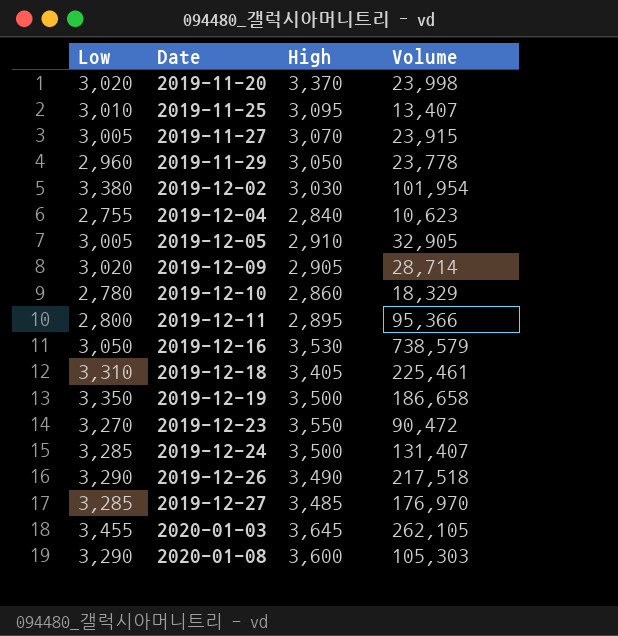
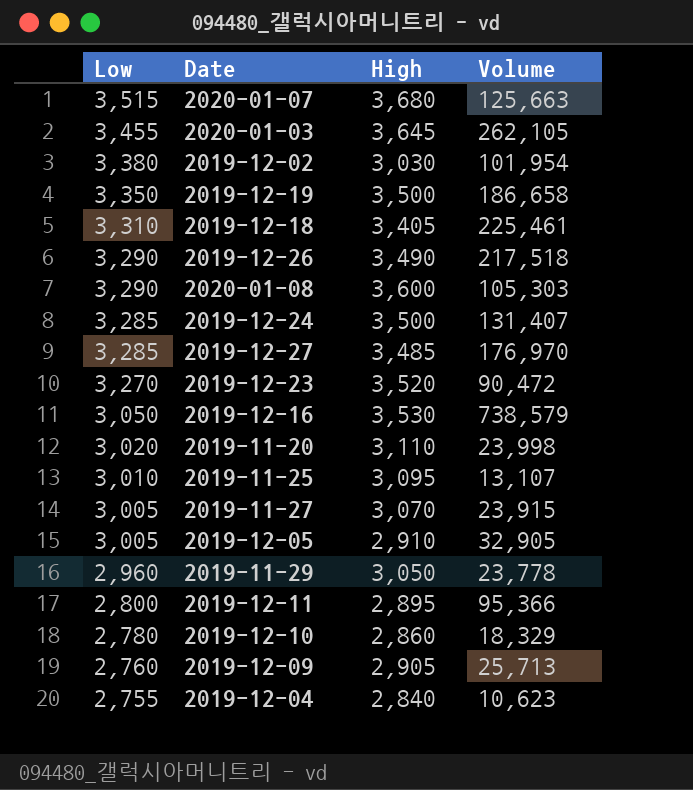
row order: Date ascending -> Low descending
row 2020-01-07: none -> 3,515 | 3,680 | 125,663
2019-12-23 | High: 3,550 -> 3,520
2019-11-20 | High: 3,370 -> 3,110
2019-11-25 | Volume: 13,407 -> 13,107
2019-12-09 | Low: 3,020 -> 2,760
2019-12-09 | Volume: 28,714 -> 25,713

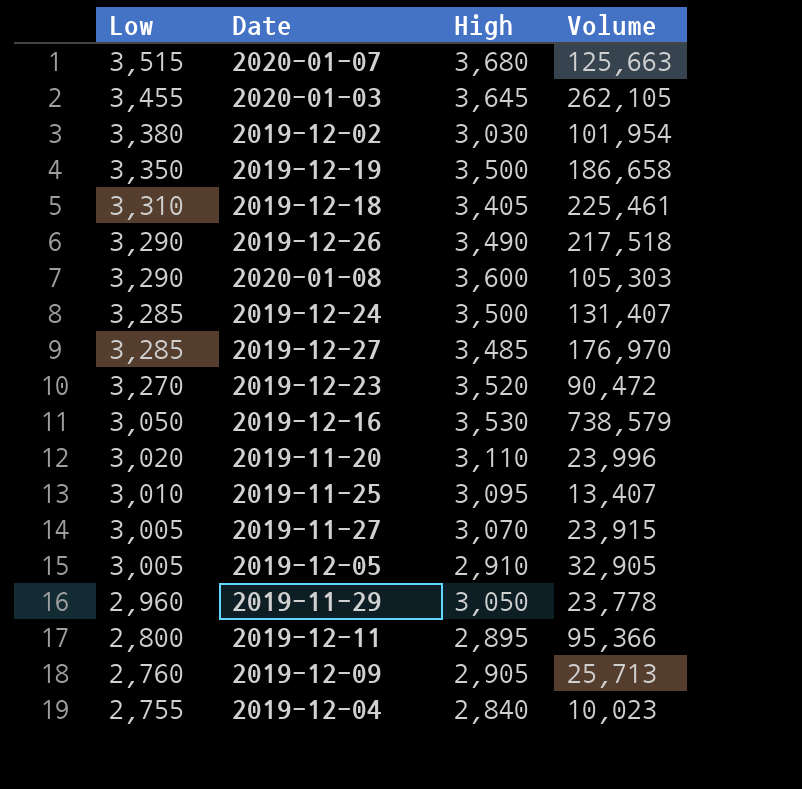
row 2019-12-10: 2,780 | 2,860 | 18,329 -> none
2019-11-20 | Volume: 23,998 -> 23,996
2019-11-25 | Volume: 13,107 -> 13,407
2019-12-04 | Volume: 10,623 -> 10,023

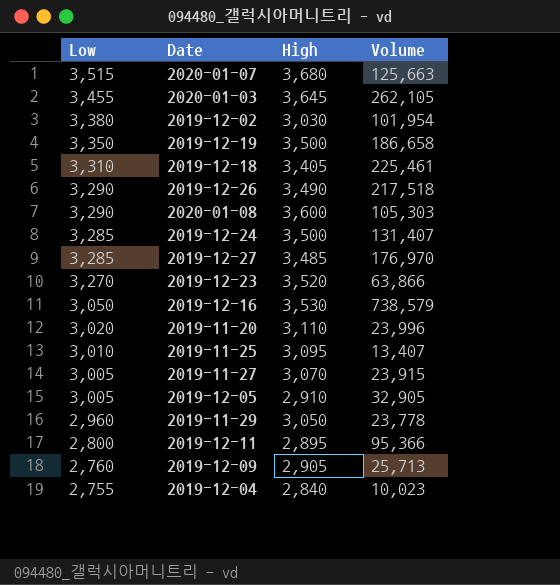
2019-12-23 | Volume: 90,472 -> 63,866

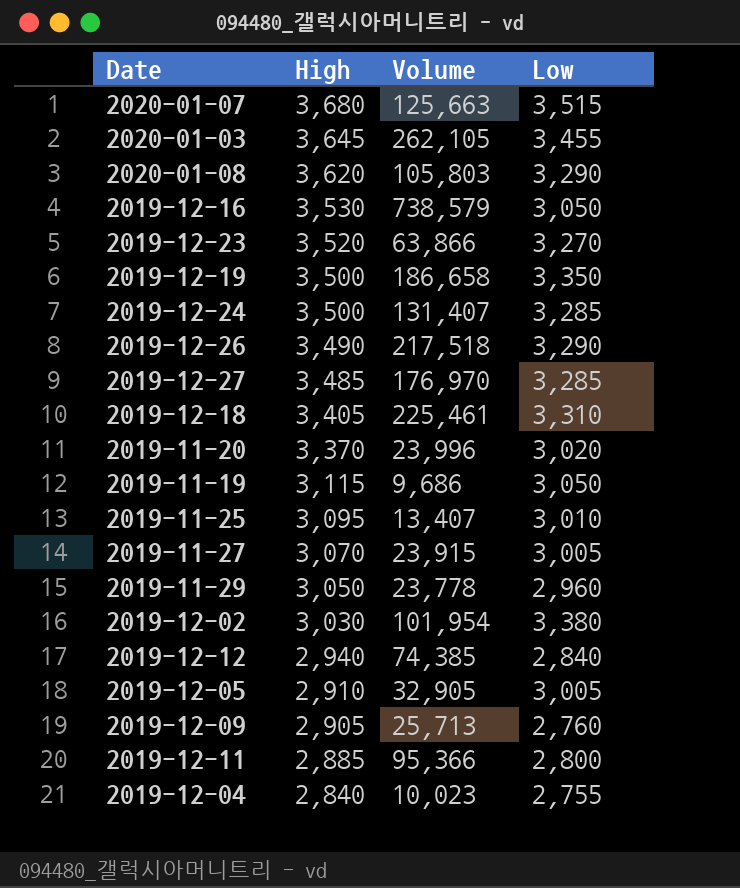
row order: Low descending -> High descending
column Low | position: 1 -> 4
2020-01-08 | High: 3,600 -> 3,620
2020-01-08 | Volume: 105,303 -> 105,803
2019-11-20 | High: 3,110 -> 3,370
row 2019-11-19: none -> 3,115 | 9,686 | 3,050
row 2019-12-12: none -> 2,940 | 74,385 | 2,840
2019-12-11 | High: 2,895 -> 2,885

